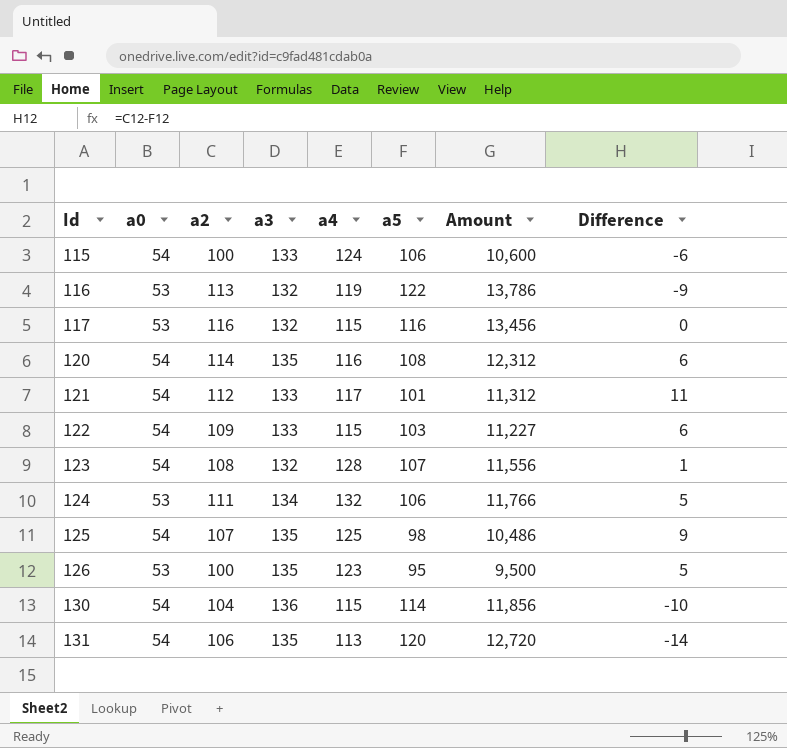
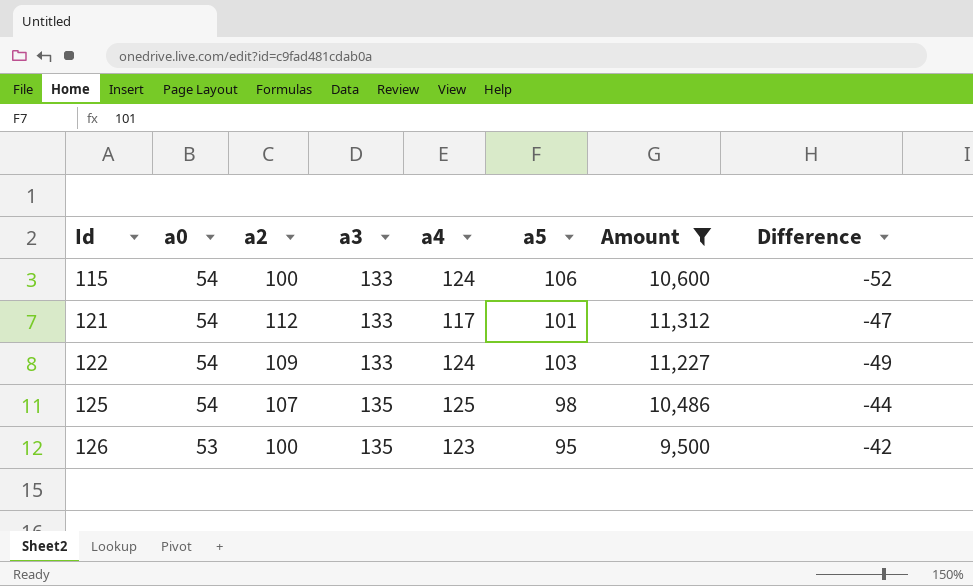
filter: none -> Amount <= 11,312
column Difference | formula: [a2] - [a5] -> [a0] - [a5]
122 | a4: 115 -> 124

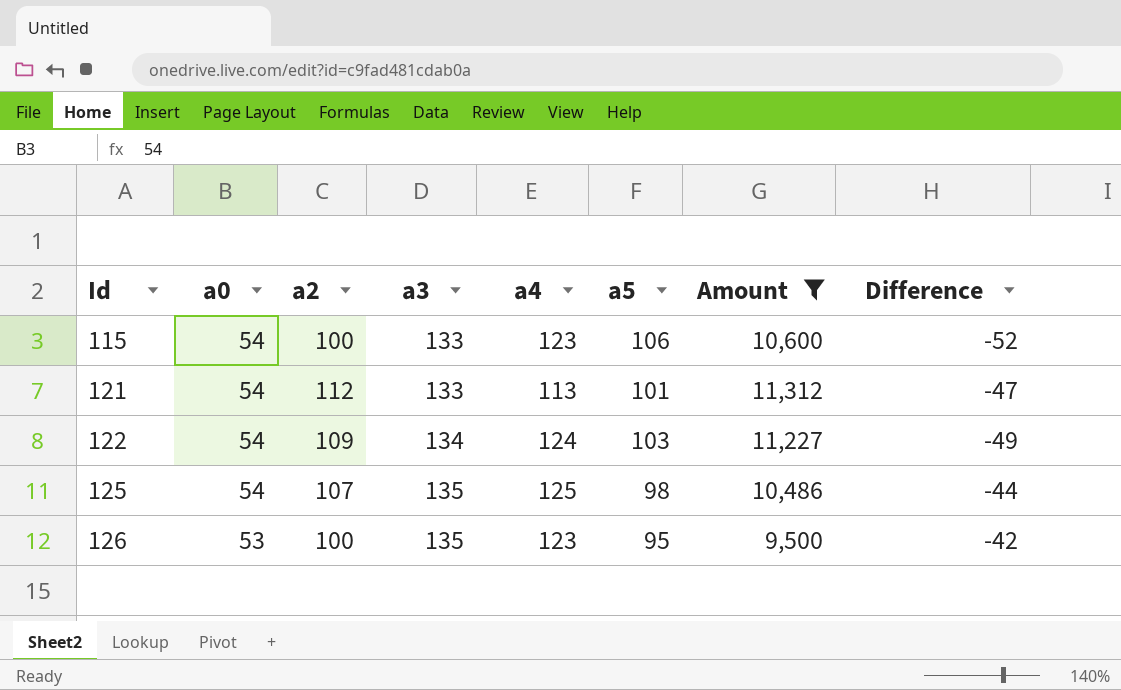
115 | a4: 124 -> 123
121 | a4: 117 -> 113
122 | a3: 133 -> 134

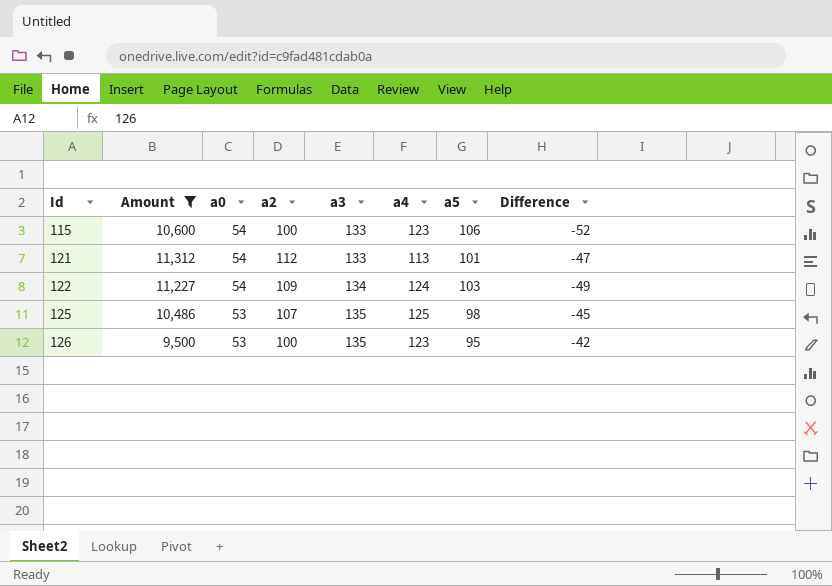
column Amount | position: 7 -> 2
125 | a0: 54 -> 53
125 | Difference: -44 -> -45

